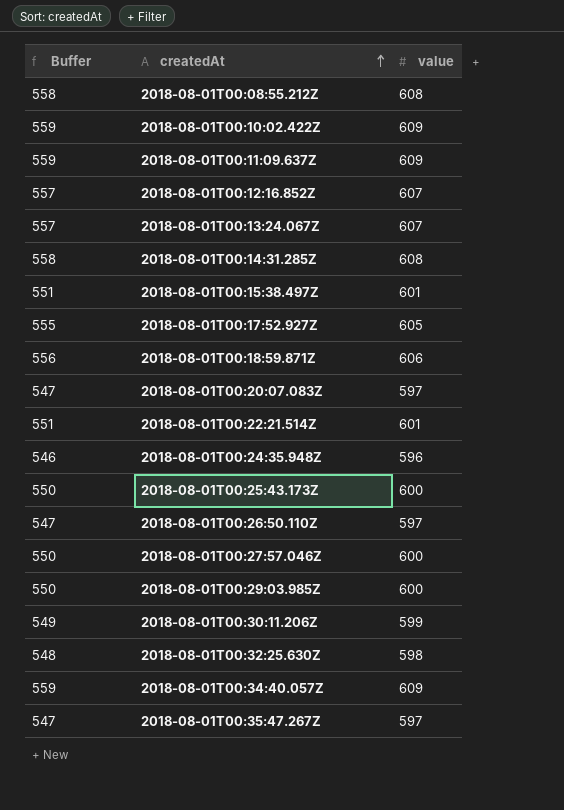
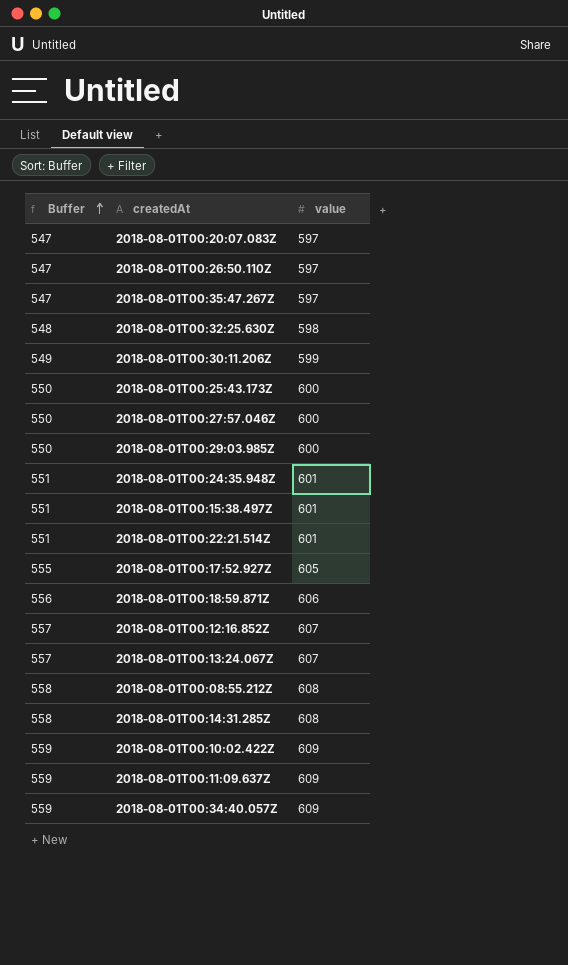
row order: createdAt ascending -> Buffer ascending
2018-08-01T00:24:35.948Z | Buffer: 546 -> 551
2018-08-01T00:24:35.948Z | value: 596 -> 601

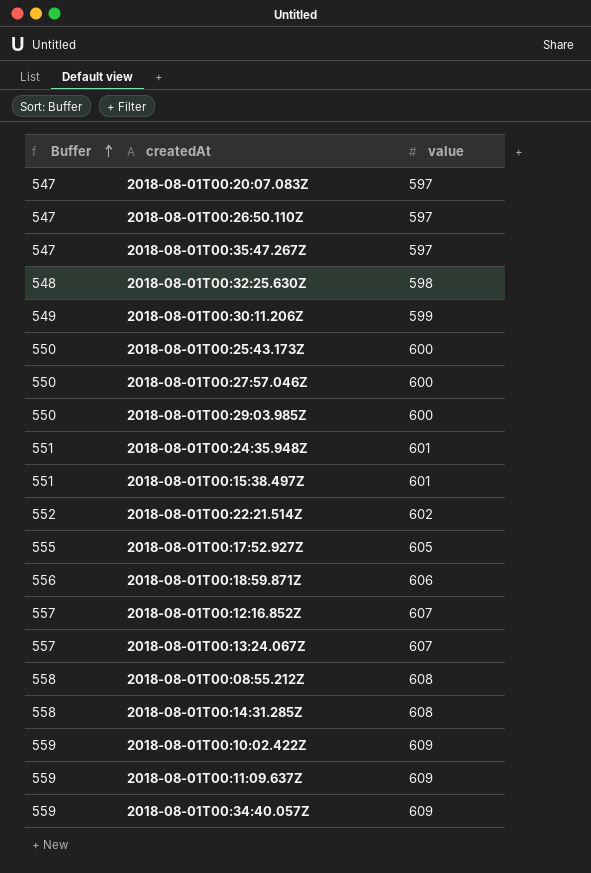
2018-08-01T00:22:21.514Z | Buffer: 551 -> 552
2018-08-01T00:22:21.514Z | value: 601 -> 602

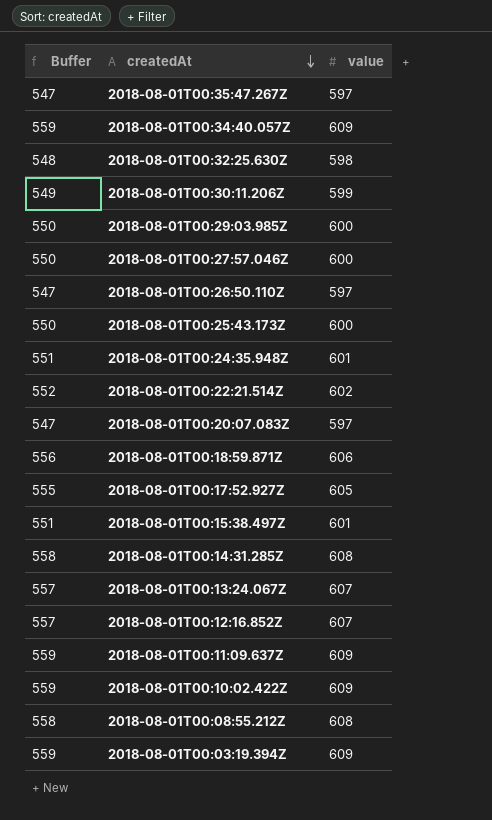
row order: Buffer ascending -> createdAt descending
row 2018-08-01T00:03:19.394Z: none -> 559 | 609

